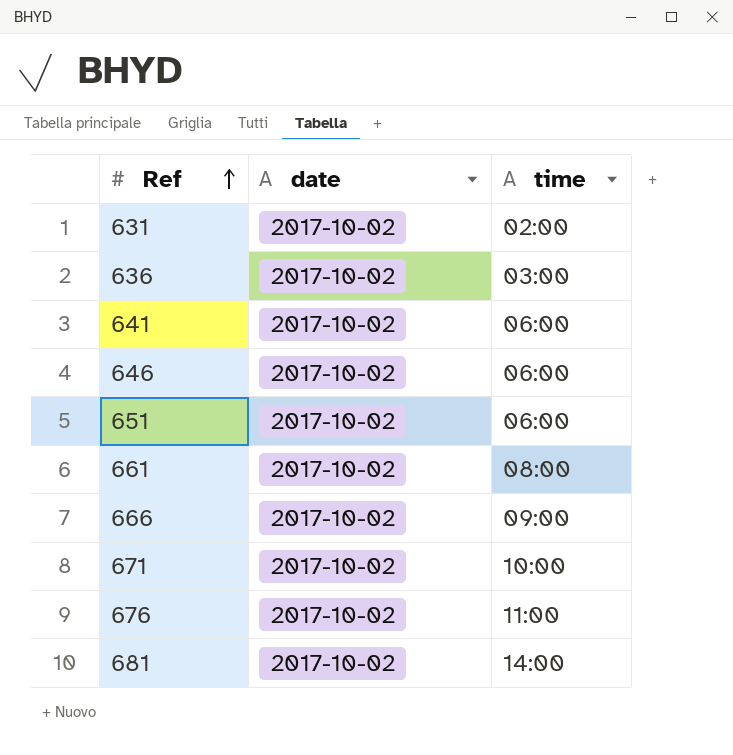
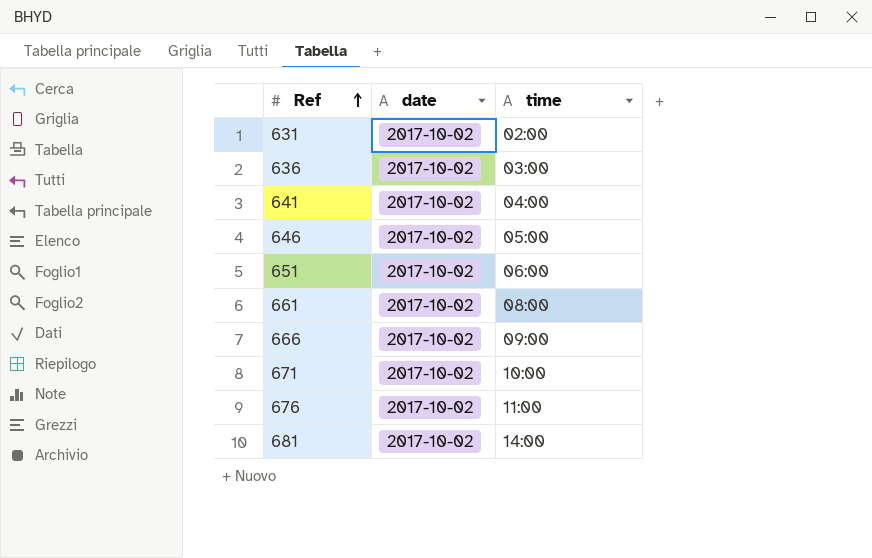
641 | time: 06:00 -> 04:00
646 | time: 06:00 -> 05:00

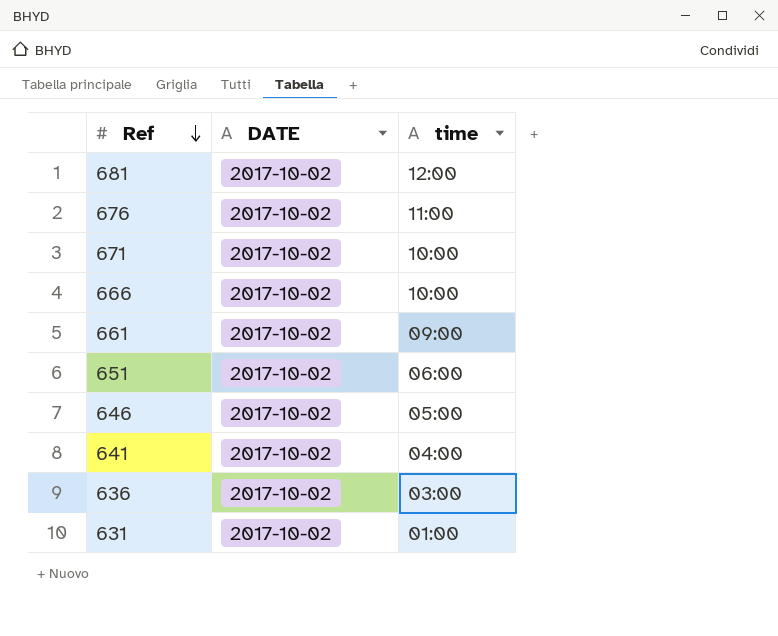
row order: Ref ascending -> Ref descending
column name: date -> DATE
681 | time: 14:00 -> 12:00
666 | time: 09:00 -> 10:00
661 | time: 08:00 -> 09:00
631 | time: 02:00 -> 01:00

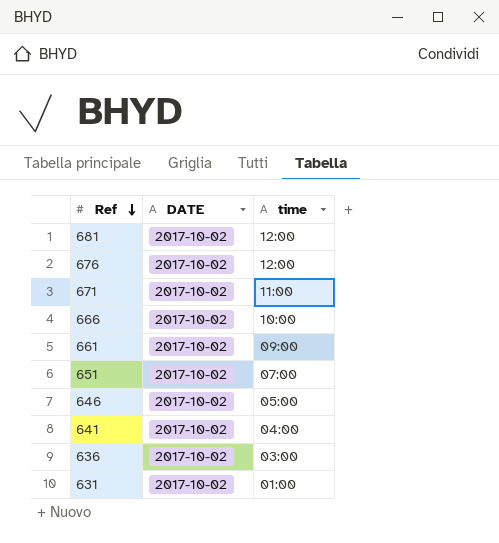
676 | time: 11:00 -> 12:00
671 | time: 10:00 -> 11:00
651 | time: 06:00 -> 07:00

